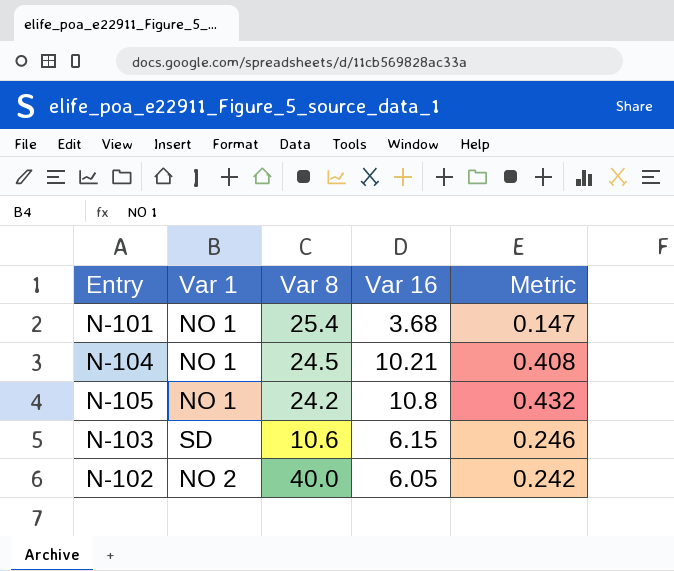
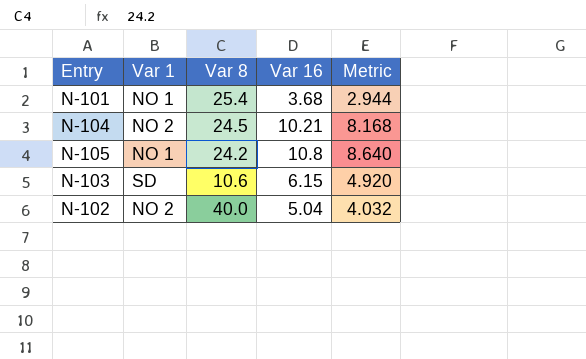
column Metric | formula: [Var 16] * 0.04 -> [Var 16] * 0.8
N-104 | Var 1: NO 1 -> NO 2
N-102 | Var 16: 6.05 -> 5.04

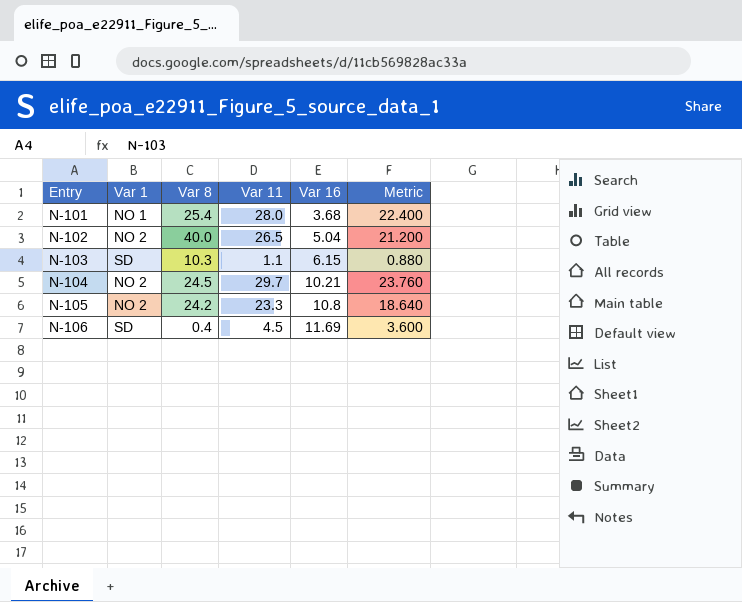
row order: none -> Entry ascending
column Var 11 | position: none -> 4
column Metric | formula: [Var 16] * 0.8 -> [Var 11] * 0.8
N-103 | Var 8: 10.6 -> 10.3
N-105 | Var 1: NO 1 -> NO 2
row N-106: none -> SD | 0.4 | 4.5 | 11.69 | 3.600

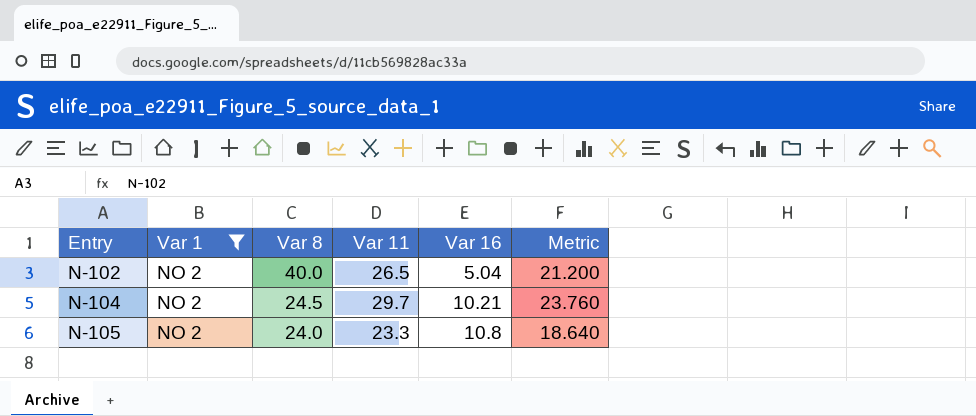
filter: none -> Var 1 = NO 2
N-105 | Var 8: 24.2 -> 24.0

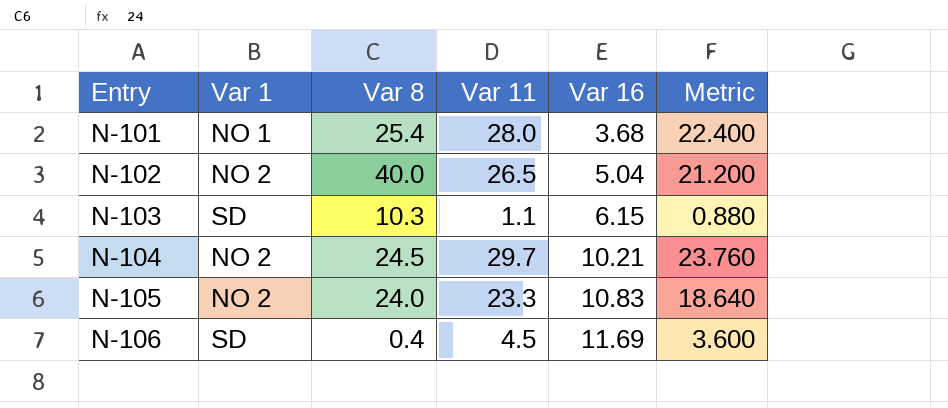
filter: Var 1 = NO 2 -> none
N-105 | Var 16: 10.8 -> 10.83

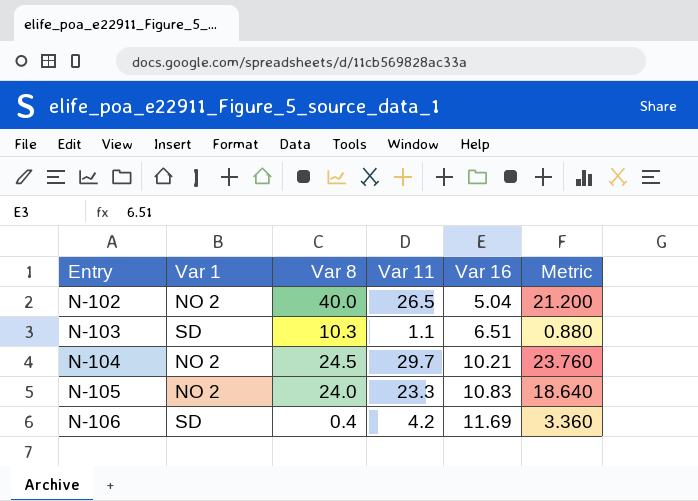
row N-101: NO 1 | 25.4 | 28.0 | 3.68 | 22.400 -> none
N-103 | Var 16: 6.15 -> 6.51
N-106 | Var 11: 4.5 -> 4.2
N-106 | Metric: 3.600 -> 3.360

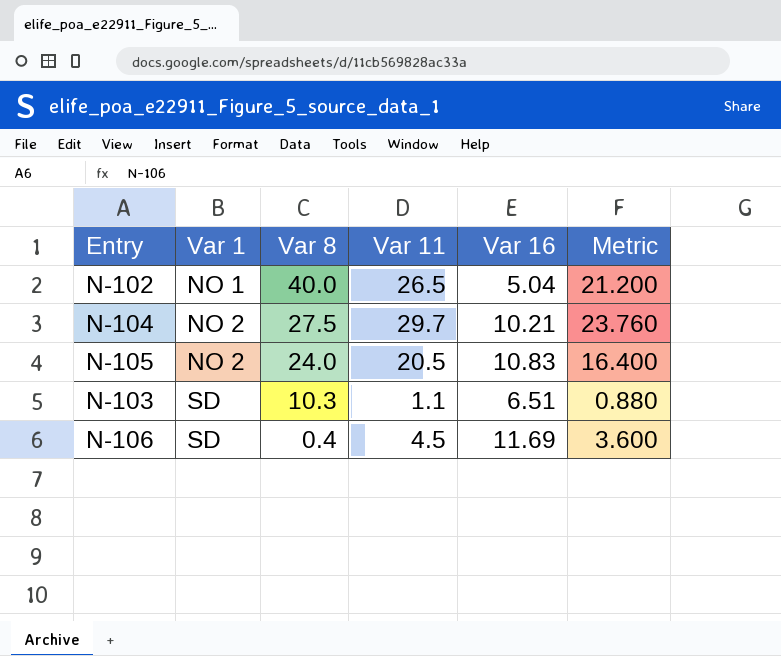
row order: Entry ascending -> Var 1 ascending
N-102 | Var 1: NO 2 -> NO 1
N-104 | Var 8: 24.5 -> 27.5
N-105 | Var 11: 23.3 -> 20.5
N-105 | Metric: 18.640 -> 16.400
N-106 | Var 11: 4.2 -> 4.5
N-106 | Metric: 3.360 -> 3.600

